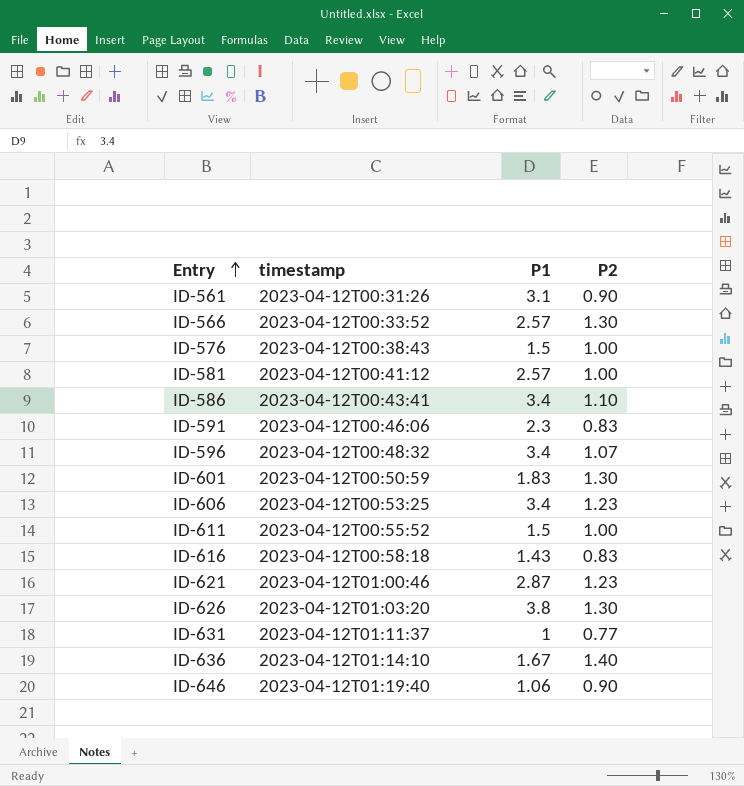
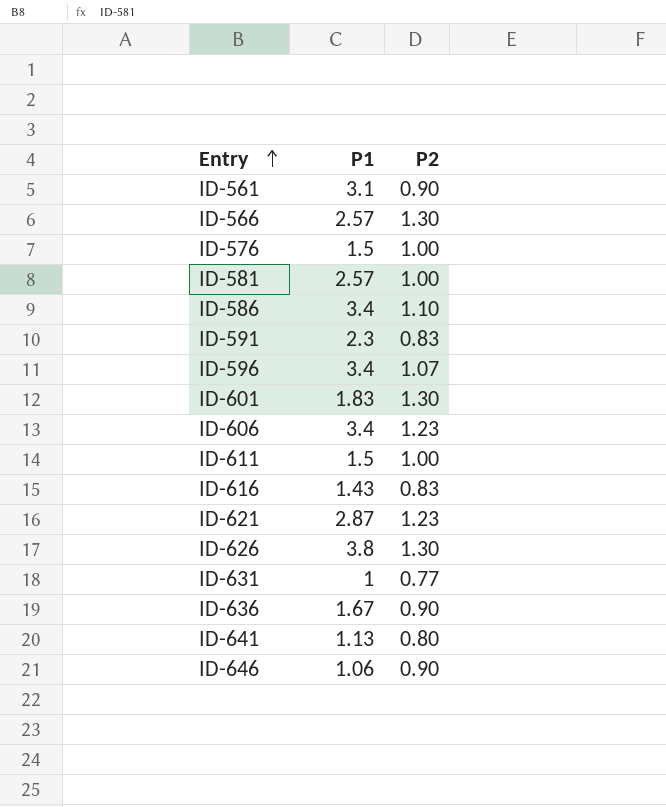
column timestamp | position: 2 -> none
ID-636 | P2: 1.40 -> 0.90
row ID-641: none -> 1.13 | 0.80

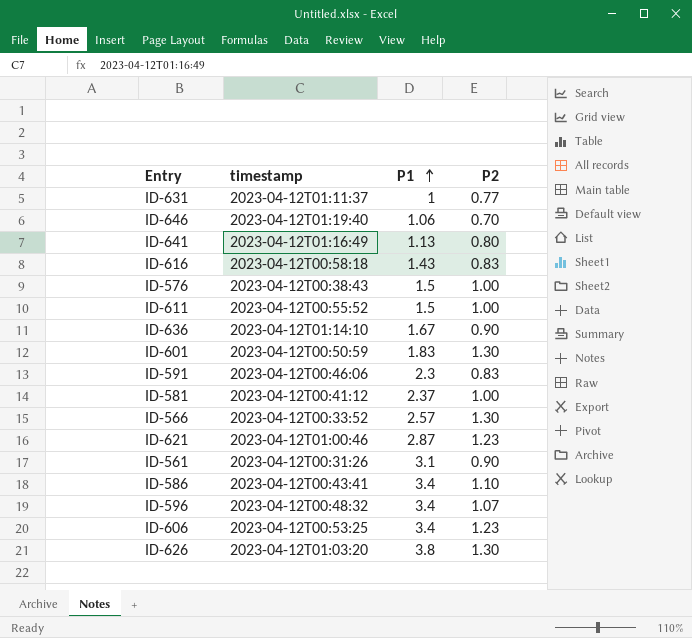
row order: Entry ascending -> P1 ascending
column timestamp | position: none -> 2
ID-646 | P2: 0.90 -> 0.70
ID-581 | P1: 2.57 -> 2.37

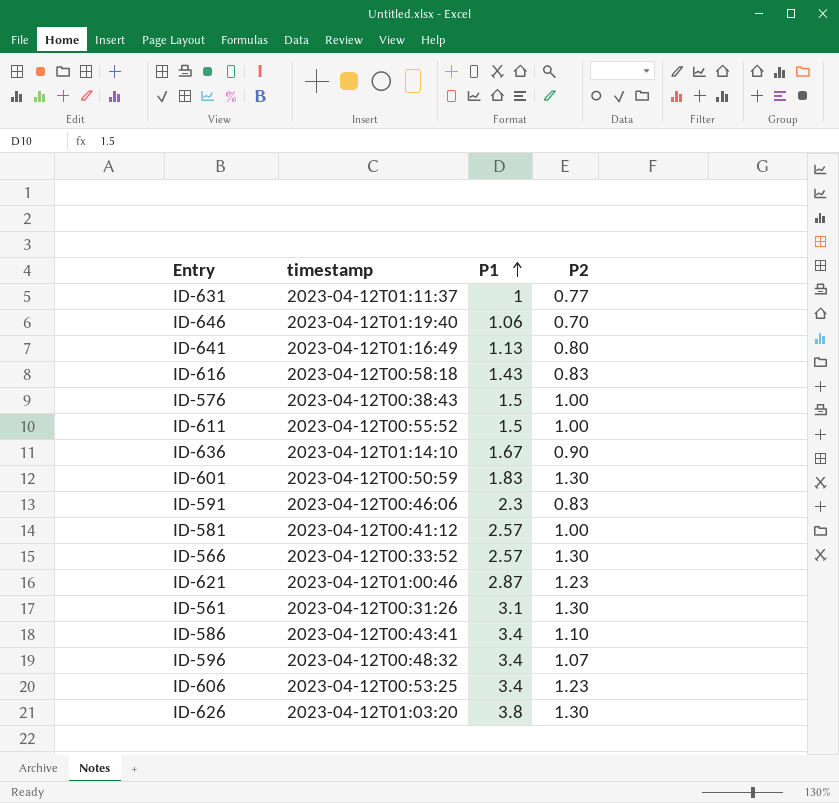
ID-581 | P1: 2.37 -> 2.57
ID-561 | P2: 0.90 -> 1.30

